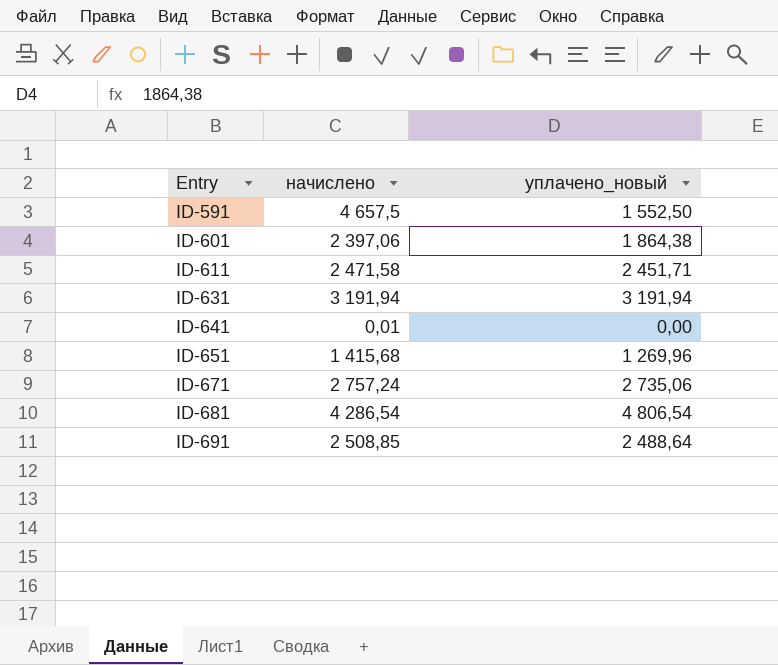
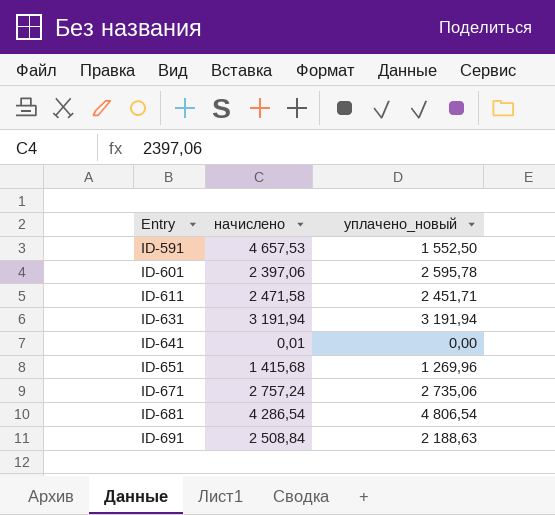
ID-591 | начислено: 4 657,5 -> 4 657,53
ID-601 | уплачено_новый: 1 864,38 -> 2 595,78
ID-691 | начислено: 2 508,85 -> 2 508,84
ID-691 | уплачено_новый: 2 488,64 -> 2 188,63

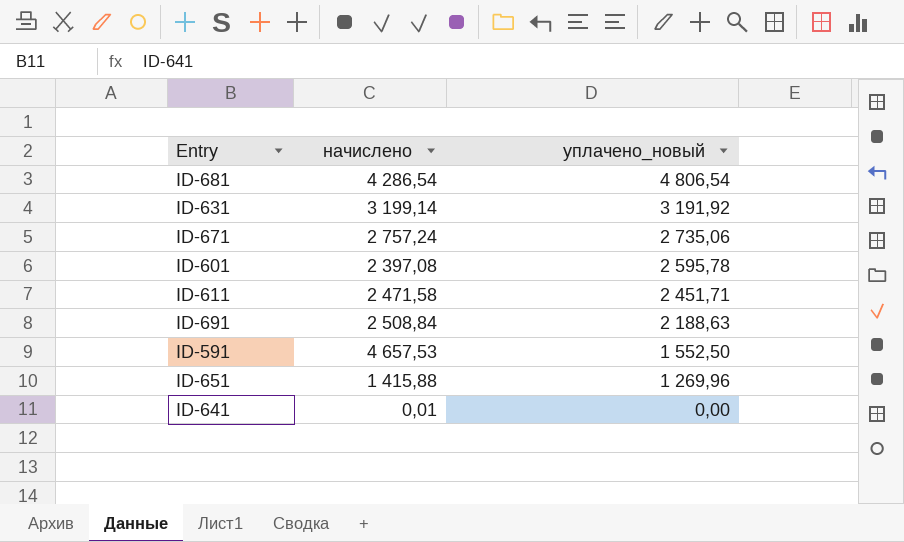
row order: Entry ascending -> уплачено_новый descending
ID-631 | начислено: 3 191,94 -> 3 199,14
ID-631 | уплачено_новый: 3 191,94 -> 3 191,92
ID-601 | начислено: 2 397,06 -> 2 397,08
ID-651 | начислено: 1 415,68 -> 1 415,88

